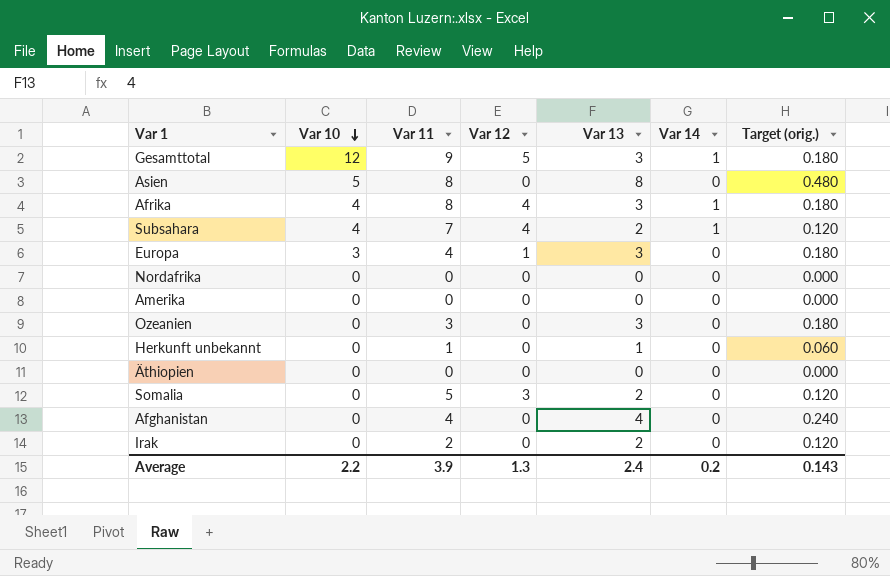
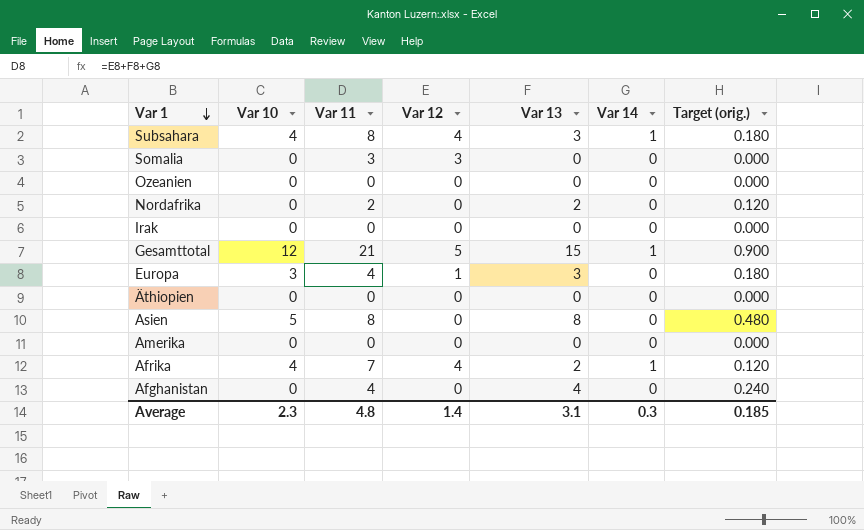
row order: Var 10 descending -> Var 1 descending
row Herkunft unbekannt: 0 | 1 | 0 | 1 | 0 | 0.060 -> none
Subsahara | Var 11: 7 -> 8
Subsahara | Var 13: 2 -> 3
Subsahara | Target (orig.): 0.120 -> 0.180
Somalia | Var 11: 5 -> 3
Somalia | Var 13: 2 -> 0
Somalia | Target (orig.): 0.120 -> 0.000
Ozeanien | Var 11: 3 -> 0
Ozeanien | Var 13: 3 -> 0
Ozeanien | Target (orig.): 0.180 -> 0.000
Nordafrika | Var 11: 0 -> 2
Nordafrika | Var 13: 0 -> 2
Nordafrika | Target (orig.): 0.000 -> 0.120
Irak | Var 11: 2 -> 0
Irak | Var 13: 2 -> 0
Irak | Target (orig.): 0.120 -> 0.000
Gesamttotal | Var 11: 9 -> 21
Gesamttotal | Var 13: 3 -> 15
Gesamttotal | Target (orig.): 0.180 -> 0.900
Afrika | Var 11: 8 -> 7
Afrika | Var 13: 3 -> 2
Afrika | Target (orig.): 0.180 -> 0.120
Average | Var 10: 2.2 -> 2.3
Average | Var 11: 3.9 -> 4.8
Average | Var 12: 1.3 -> 1.4
Average | Var 13: 2.4 -> 3.1
Average | Var 14: 0.2 -> 0.3
Average | Target (orig.): 0.143 -> 0.185

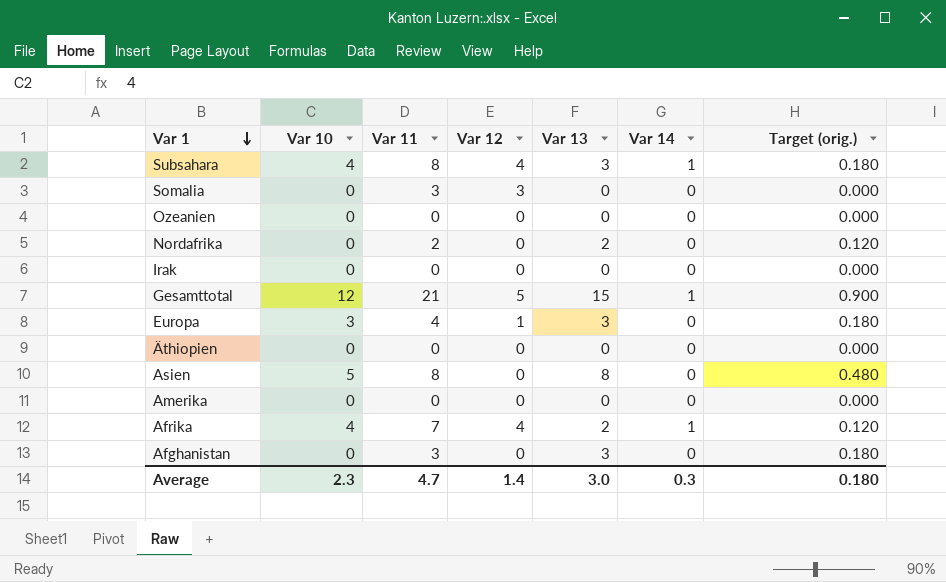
Afghanistan | Var 11: 4 -> 3
Afghanistan | Var 13: 4 -> 3
Afghanistan | Target (orig.): 0.240 -> 0.180
Average | Var 11: 4.8 -> 4.7
Average | Var 13: 3.1 -> 3.0
Average | Target (orig.): 0.185 -> 0.180

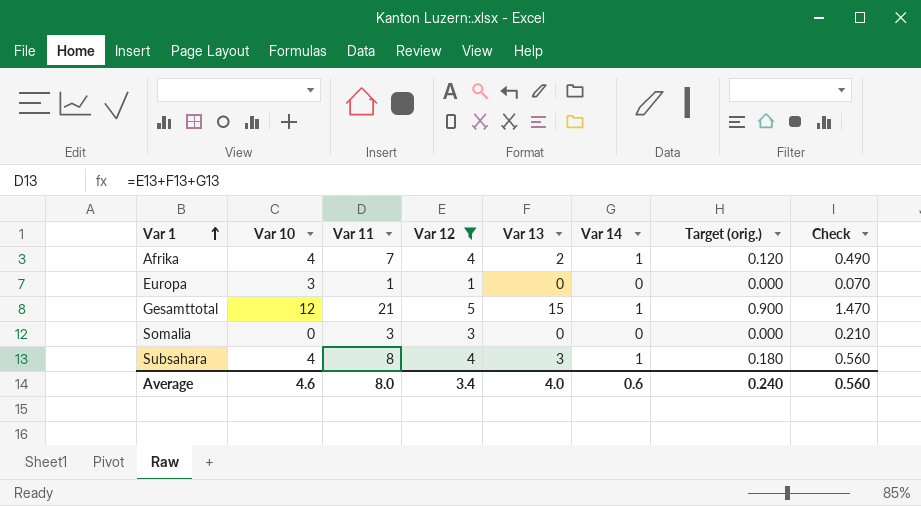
filter: none -> Var 12 != 0
row order: Var 1 descending -> Var 1 ascending
column Check | formula: none -> [Var 11] * 0.07
Europa | Var 11: 4 -> 1
Europa | Var 13: 3 -> 0
Europa | Target (orig.): 0.180 -> 0.000
Average | Var 10: 2.3 -> 4.6
Average | Var 11: 4.7 -> 8.0
Average | Var 12: 1.4 -> 3.4
Average | Var 13: 3.0 -> 4.0
Average | Var 14: 0.3 -> 0.6
Average | Target (orig.): 0.180 -> 0.240

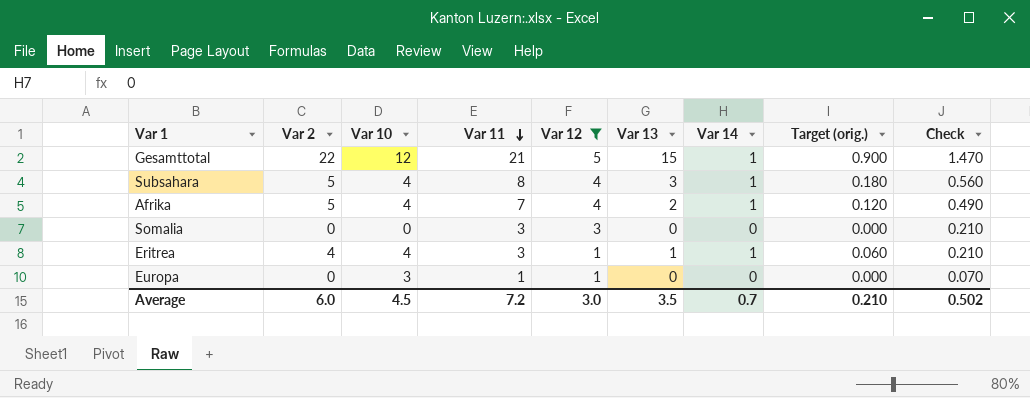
row order: Var 1 ascending -> Var 11 descending
column Var 2 | position: none -> 2
row Eritrea: none -> 4 | 4 | 3 | 1 | 1 | 1 | 0.060 | 0.210
Average | Var 10: 4.6 -> 4.5
Average | Var 11: 8.0 -> 7.2
Average | Var 12: 3.4 -> 3.0
Average | Var 13: 4.0 -> 3.5
Average | Var 14: 0.6 -> 0.7
Average | Target (orig.): 0.240 -> 0.210
Average | Check: 0.560 -> 0.502

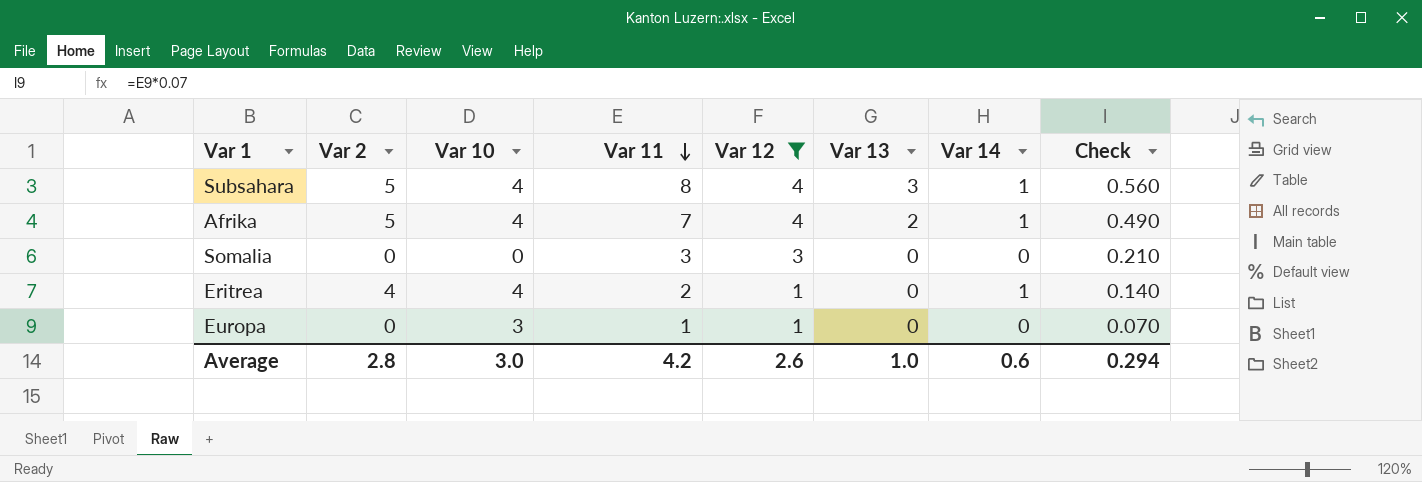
column Target (orig.) | formula: [Var 13] * 0.06 -> none
row Gesamttotal: 22 | 12 | 21 | 5 | 15 | 1 | 0.900 | 1.470 -> none
Eritrea | Var 11: 3 -> 2
Eritrea | Var 13: 1 -> 0
Eritrea | Check: 0.210 -> 0.140
Average | Var 2: 6.0 -> 2.8
Average | Var 10: 4.5 -> 3.0
Average | Var 11: 7.2 -> 4.2
Average | Var 12: 3.0 -> 2.6
Average | Var 13: 3.5 -> 1.0
Average | Var 14: 0.7 -> 0.6
Average | Check: 0.502 -> 0.294

